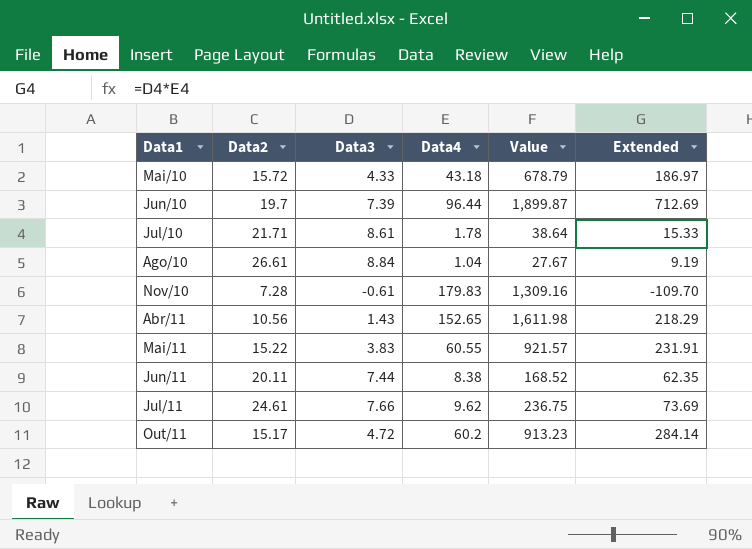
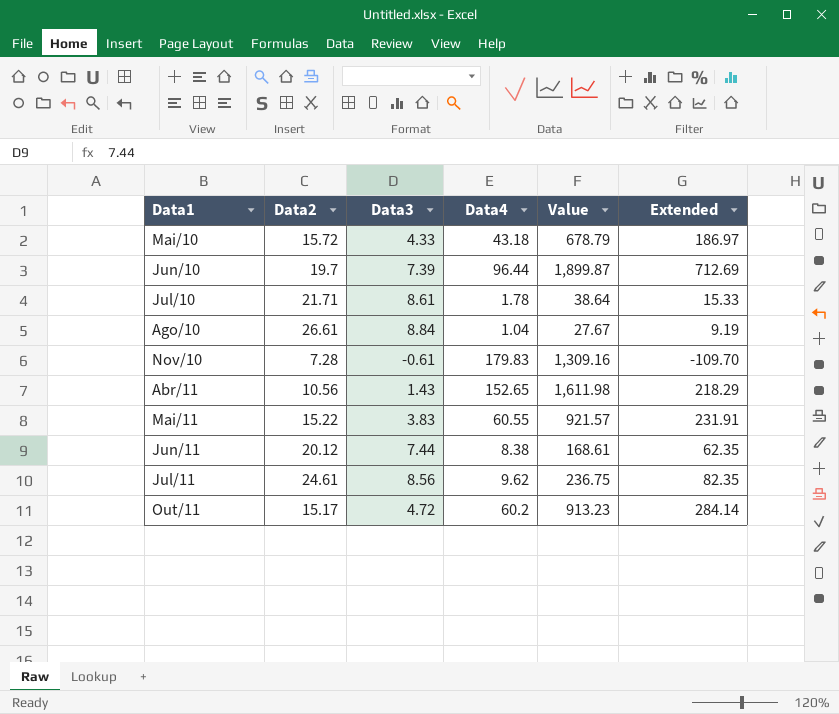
Jun/11 | Data2: 20.11 -> 20.12
Jun/11 | Value: 168.52 -> 168.61
Jul/11 | Data3: 7.66 -> 8.56
Jul/11 | Extended: 73.69 -> 82.35

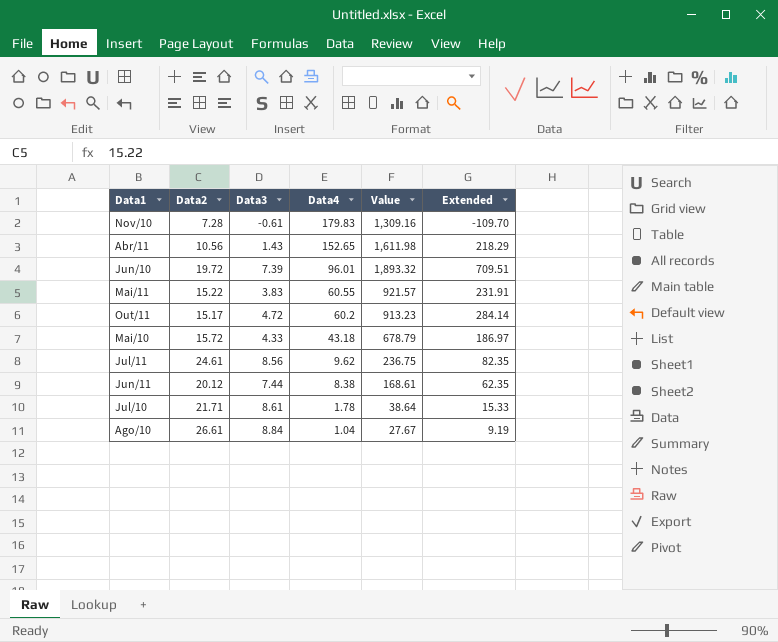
row order: none -> Data4 descending
Jun/10 | Data2: 19.7 -> 19.72
Jun/10 | Data4: 96.44 -> 96.01
Jun/10 | Value: 1,899.87 -> 1,893.32
Jun/10 | Extended: 712.69 -> 709.51

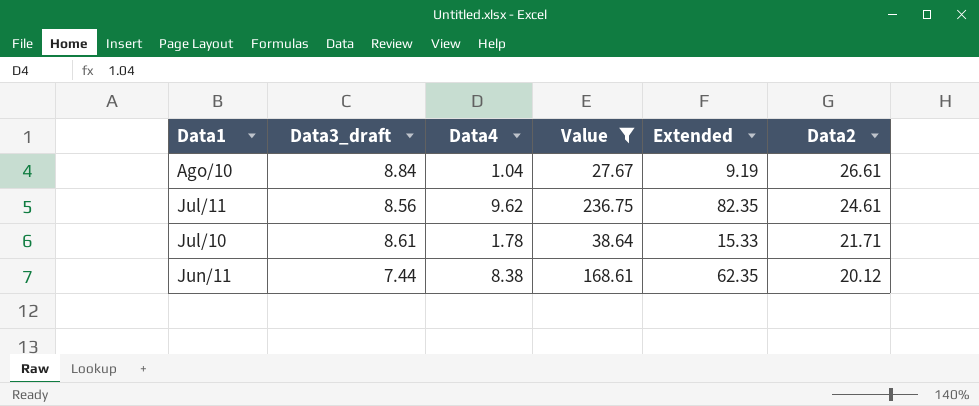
filter: none -> Value <= 236.75
row order: Data4 descending -> Data1 descending
column name: Data3 -> Data3_draft
column Data2 | position: 2 -> 6

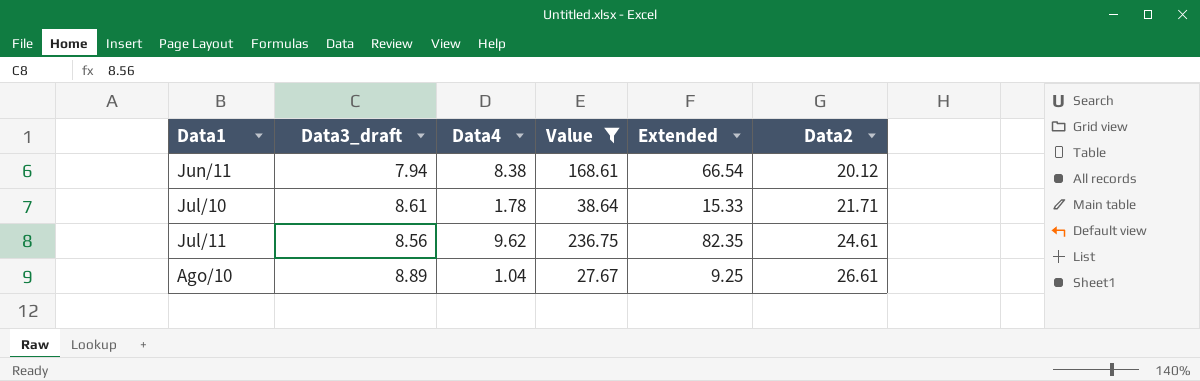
row order: Data1 descending -> Data1 ascending
Jun/11 | Data3_draft: 7.44 -> 7.94
Jun/11 | Extended: 62.35 -> 66.54
Ago/10 | Data3_draft: 8.84 -> 8.89
Ago/10 | Extended: 9.19 -> 9.25

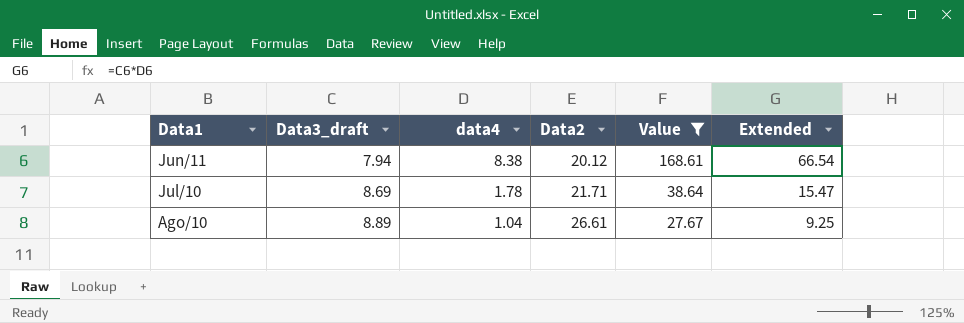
column name: Data4 -> data4
column Data2 | position: 6 -> 4
row Jul/11: 8.56 | 9.62 | 236.75 | 82.35 | 24.61 -> none
Jul/10 | Data3_draft: 8.61 -> 8.69
Jul/10 | Extended: 15.33 -> 15.47

